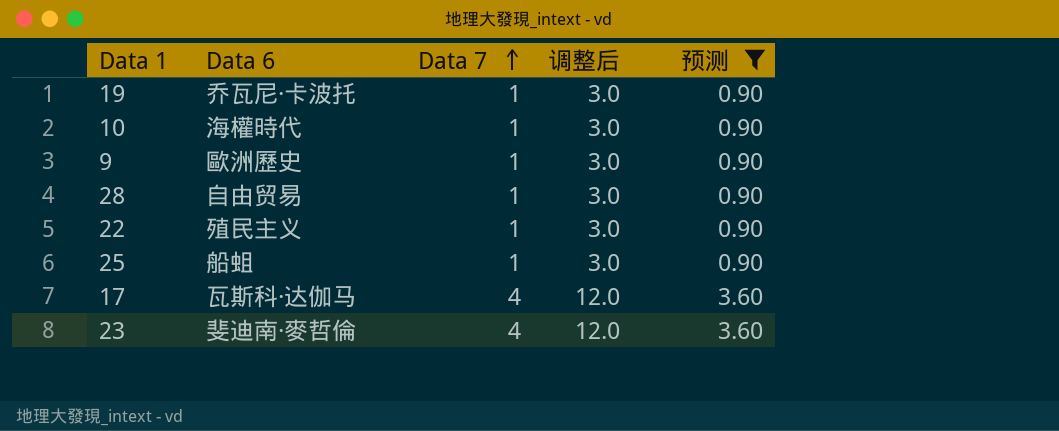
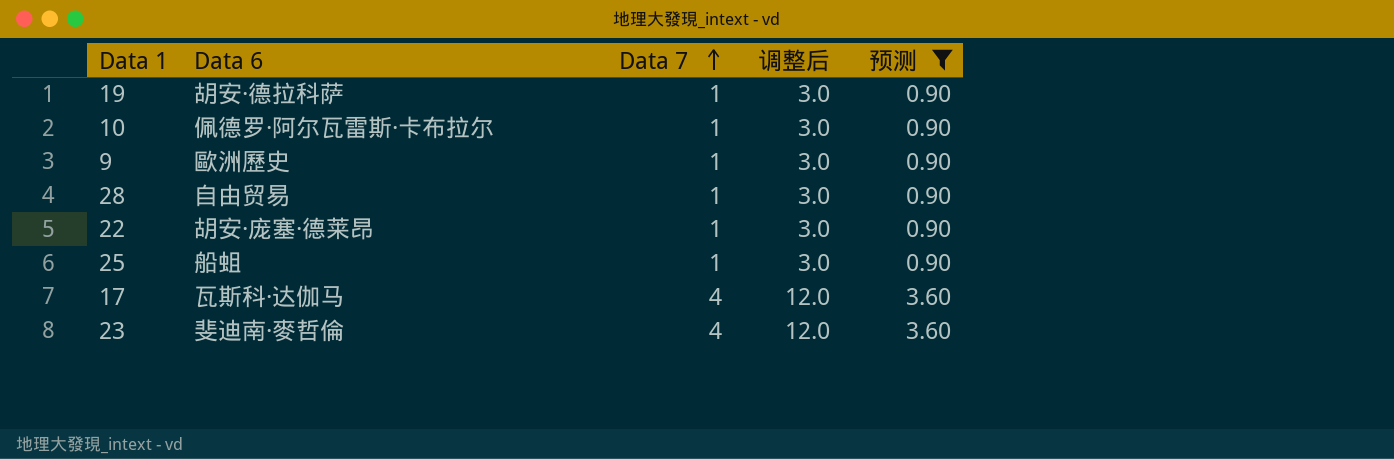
19 | Data 6: 乔瓦尼·卡波托 -> 胡安·德拉科萨
10 | Data 6: 海權時代 -> 佩德罗·阿尔瓦雷斯·卡布拉尔
22 | Data 6: 殖民主义 -> 胡安·庞塞·德莱昂

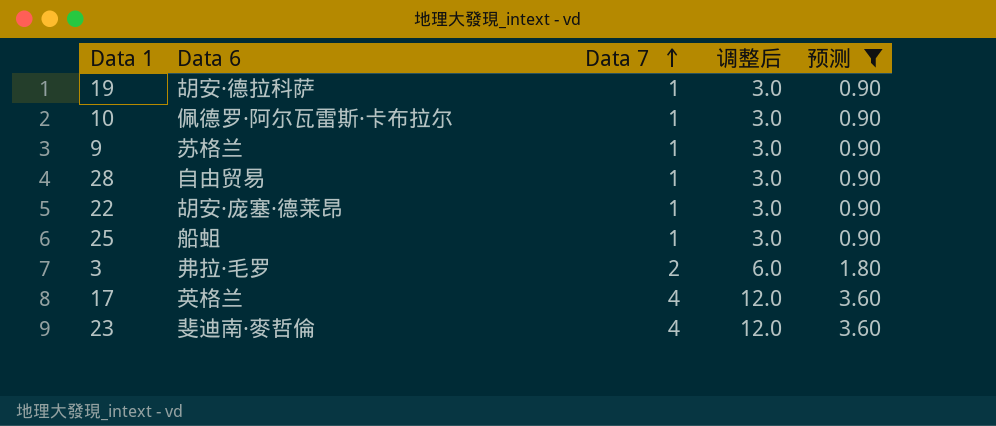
9 | Data 6: 歐洲歷史 -> 苏格兰
row 3: none -> 弗拉·毛罗 | 2 | 6.0 | 1.80
17 | Data 6: 瓦斯科·达伽马 -> 英格兰

